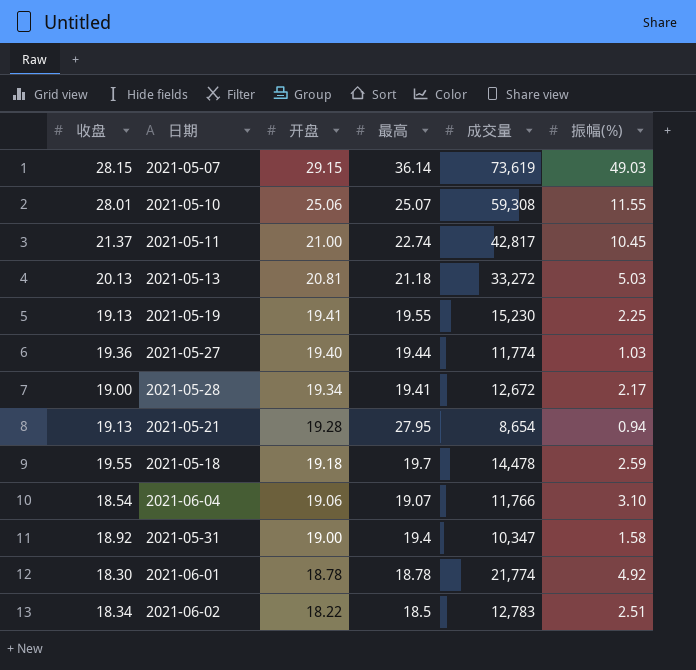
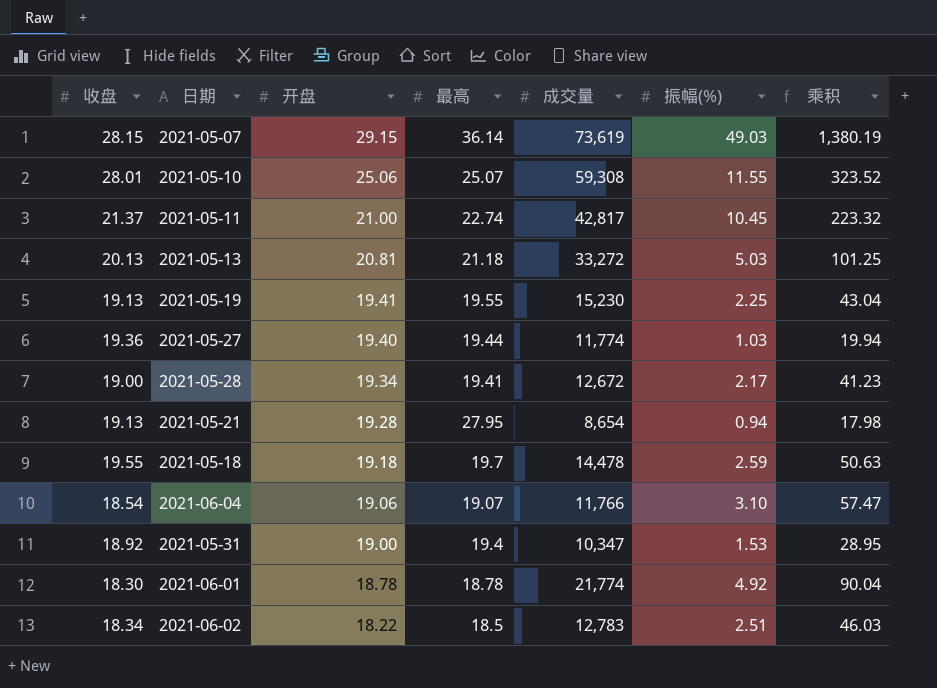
column 乘积 | formula: none -> [收盘] * [振幅(%)]
2021-05-31 | 振幅(%): 1.58 -> 1.53

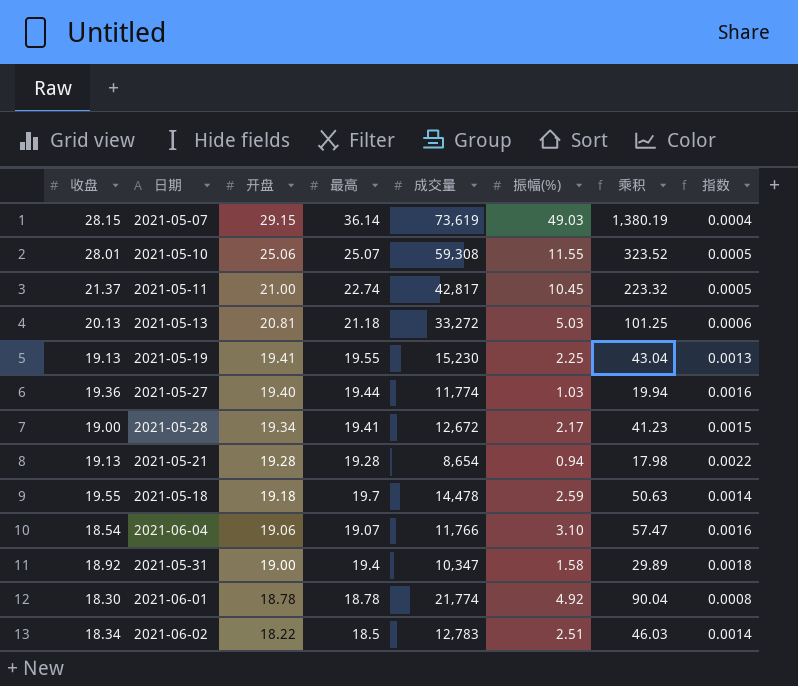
column 指数 | formula: none -> [收盘] / [成交量]
2021-05-21 | 最高: 27.95 -> 19.28
2021-05-31 | 振幅(%): 1.53 -> 1.58
2021-05-31 | 乘积: 28.95 -> 29.89

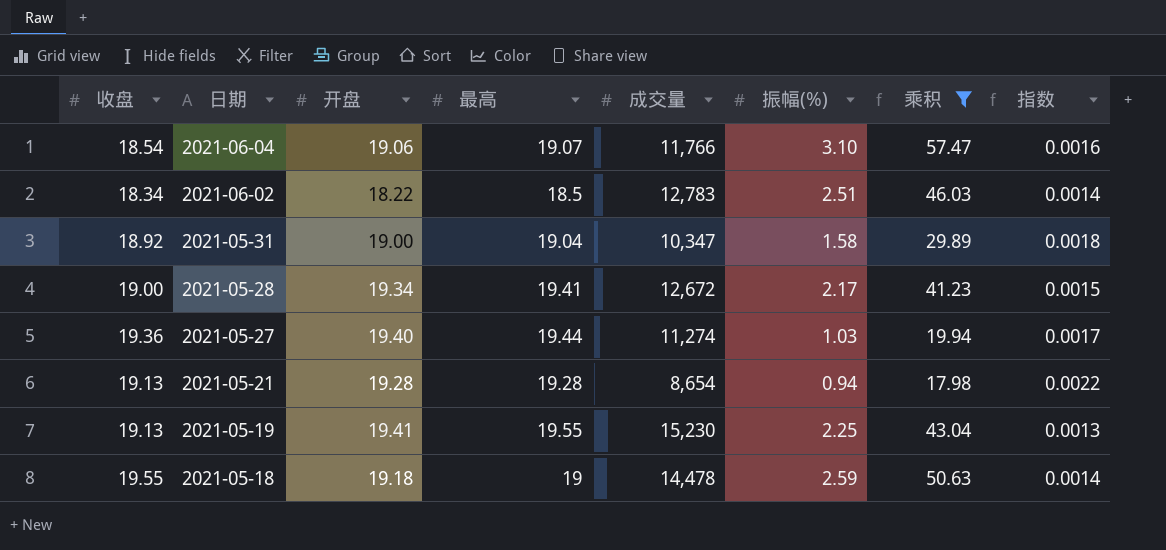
filter: none -> 乘积 <= 57.47
row order: 开盘 descending -> 日期 descending
2021-05-31 | 最高: 19.4 -> 19.04
2021-05-27 | 成交量: 11,774 -> 11,274
2021-05-27 | 指数: 0.0016 -> 0.0017
2021-05-18 | 最高: 19.7 -> 19

